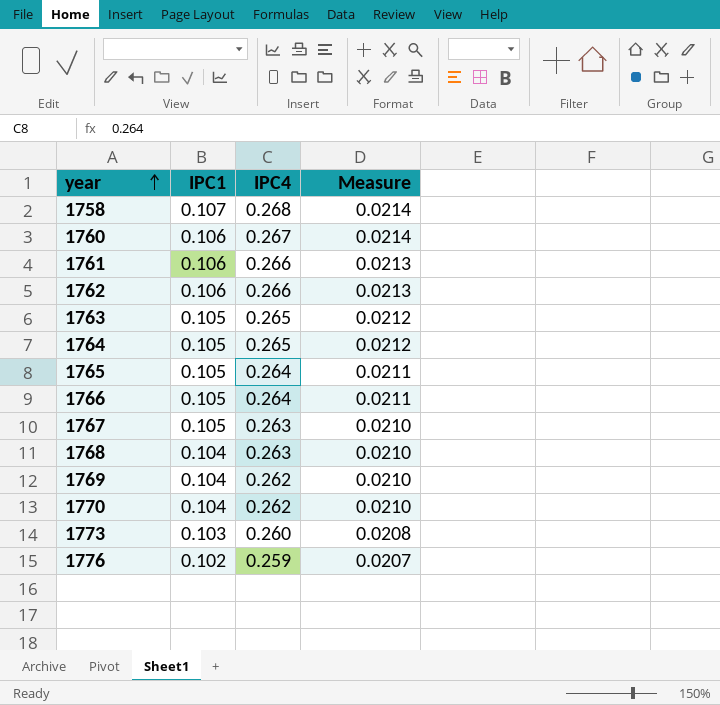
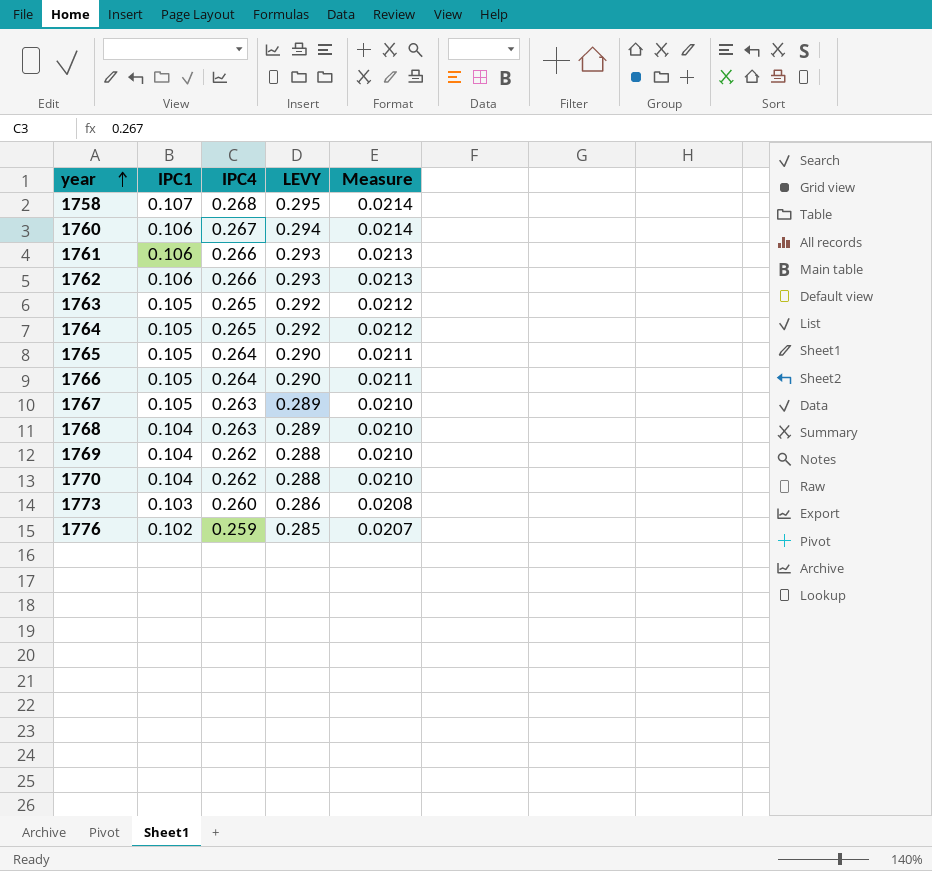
column LEVY | formula: none -> [IPC4] * 1.1

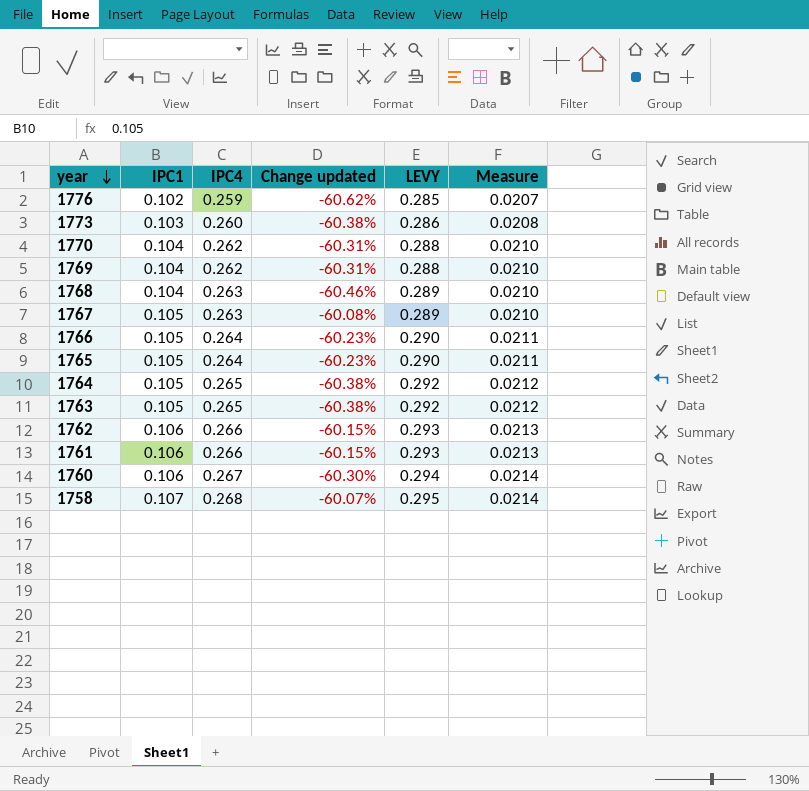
row order: year ascending -> year descending
column Change updated | formula: none -> ([IPC1] - [IPC4]) / [IPC4]

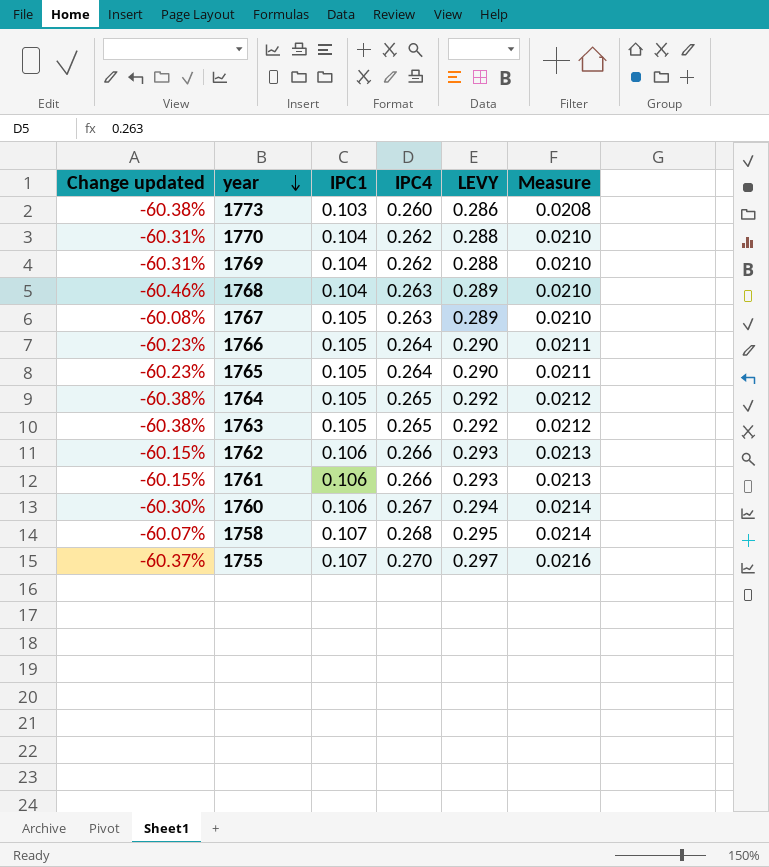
column Change updated | position: 4 -> 1
row 1776: 0.102 | 0.259 | -60.62% | 0.285 | 0.0207 -> none
row 1755: none -> -60.37% | 0.107 | 0.270 | 0.297 | 0.0216

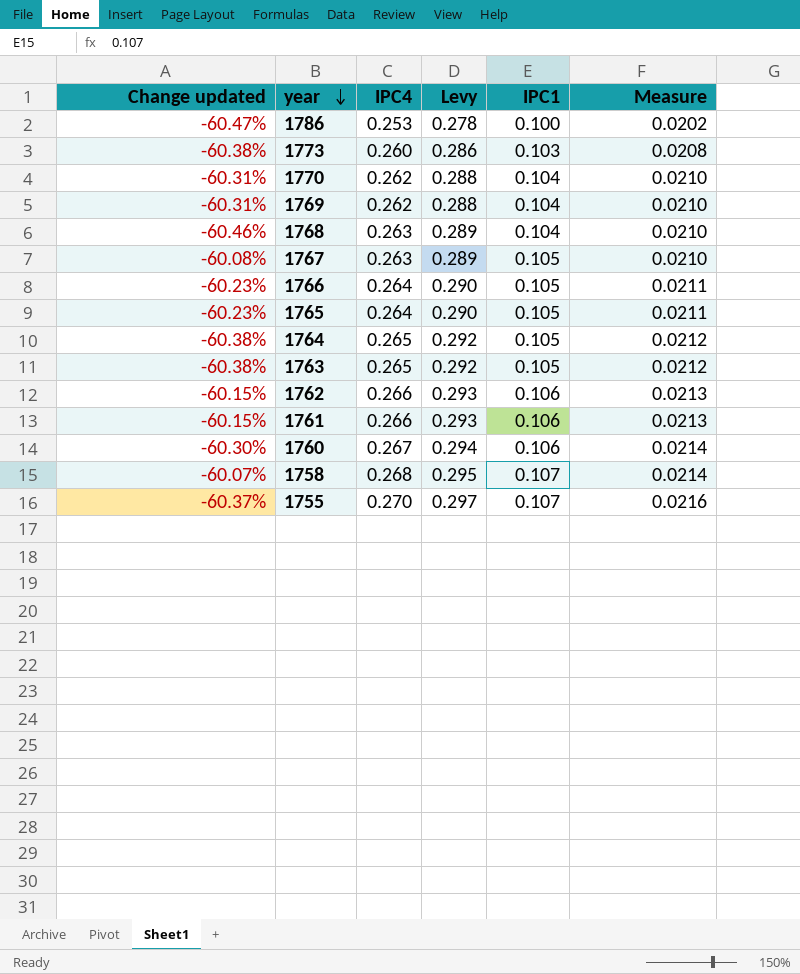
column name: LEVY -> Levy
column IPC1 | position: 3 -> 5
row 1786: none -> -60.47% | 0.253 | 0.278 | 0.100 | 0.0202

